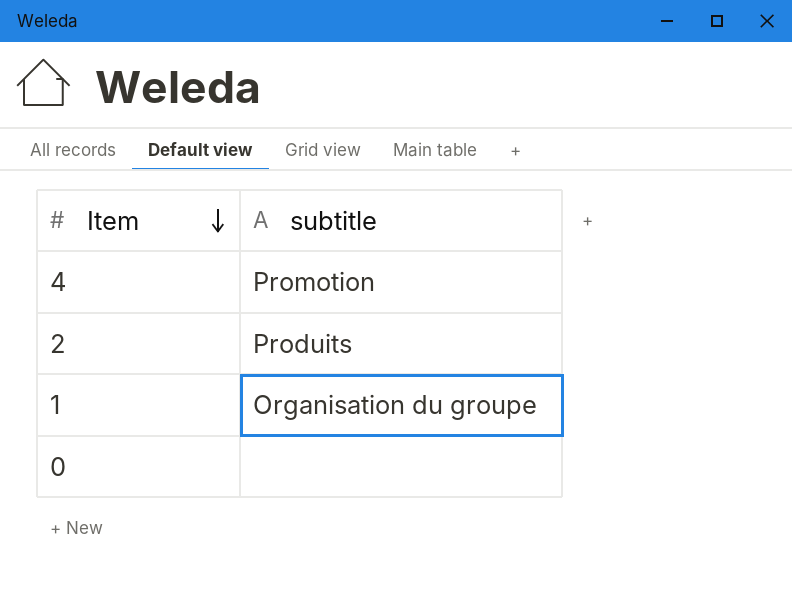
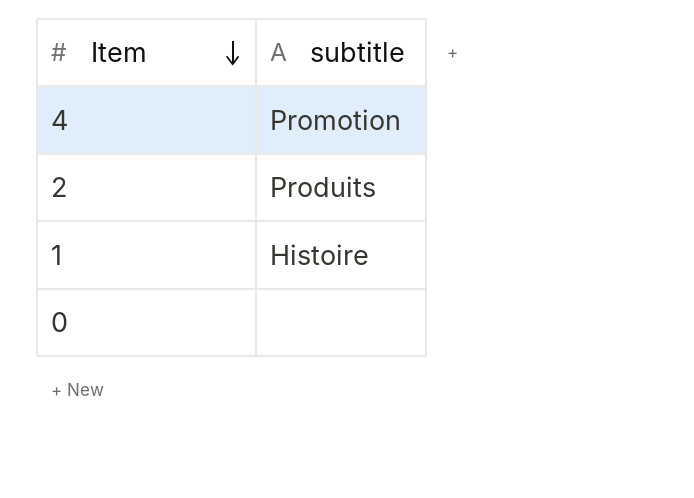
1 | subtitle: Organisation du groupe -> Histoire

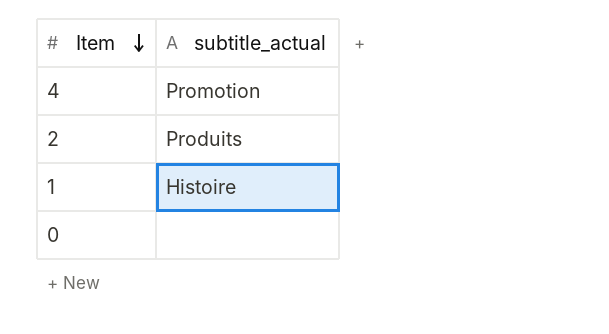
column name: subtitle -> subtitle_actual

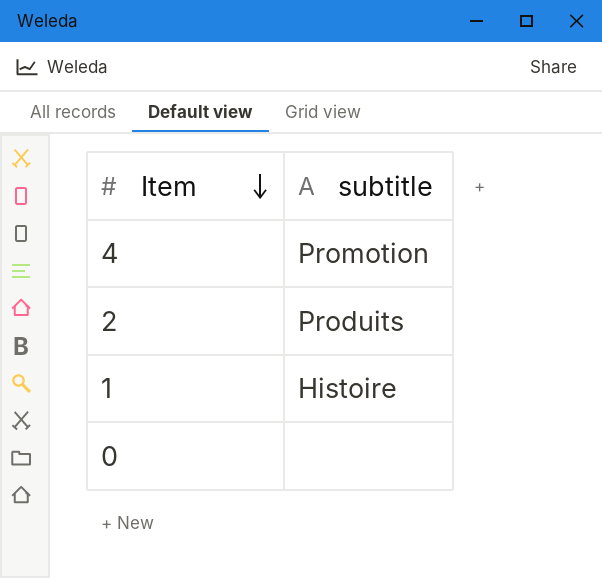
column name: subtitle_actual -> subtitle

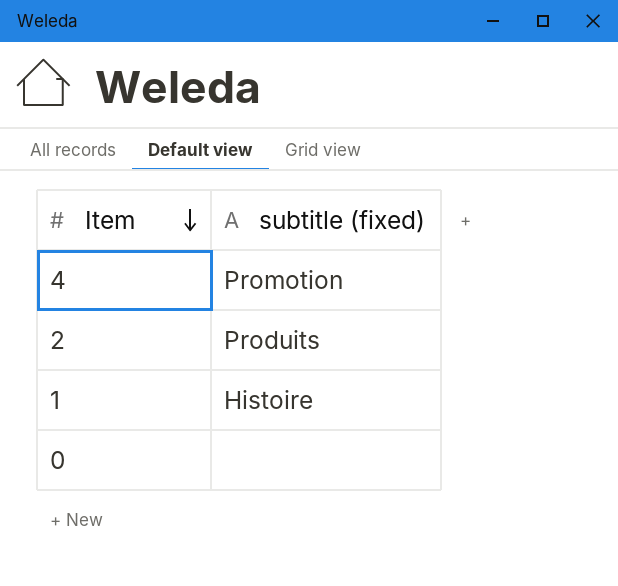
column name: subtitle -> subtitle (fixed)

